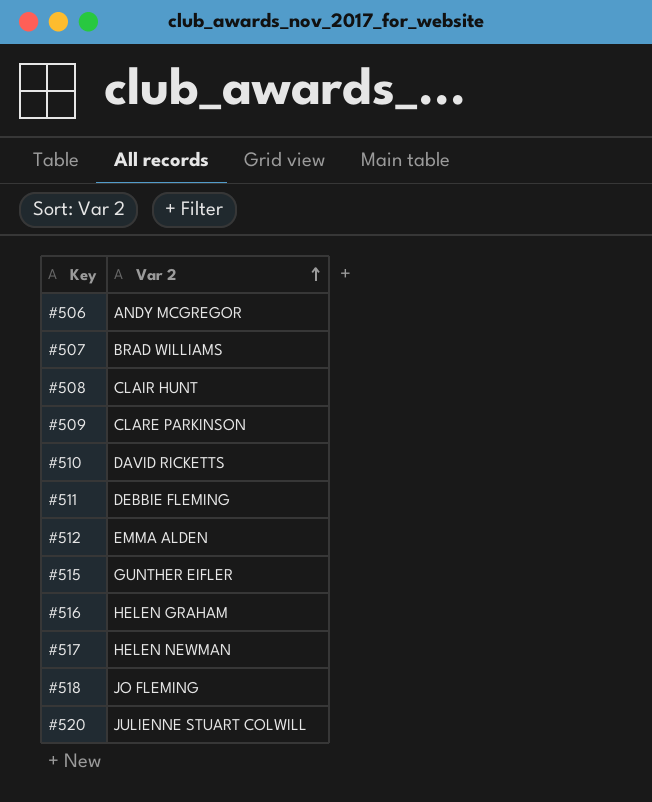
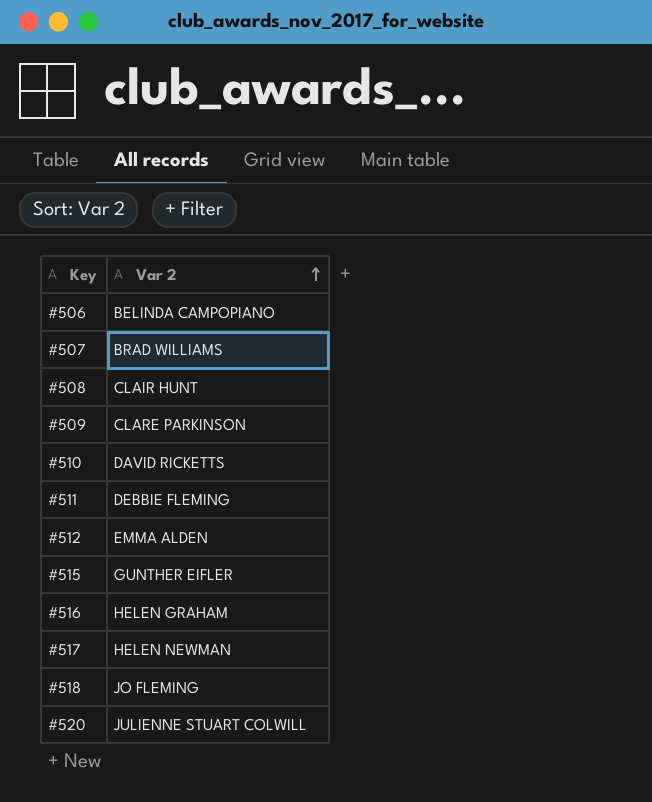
#506 | Var 2: ANDY MCGREGOR -> BELINDA CAMPOPIANO

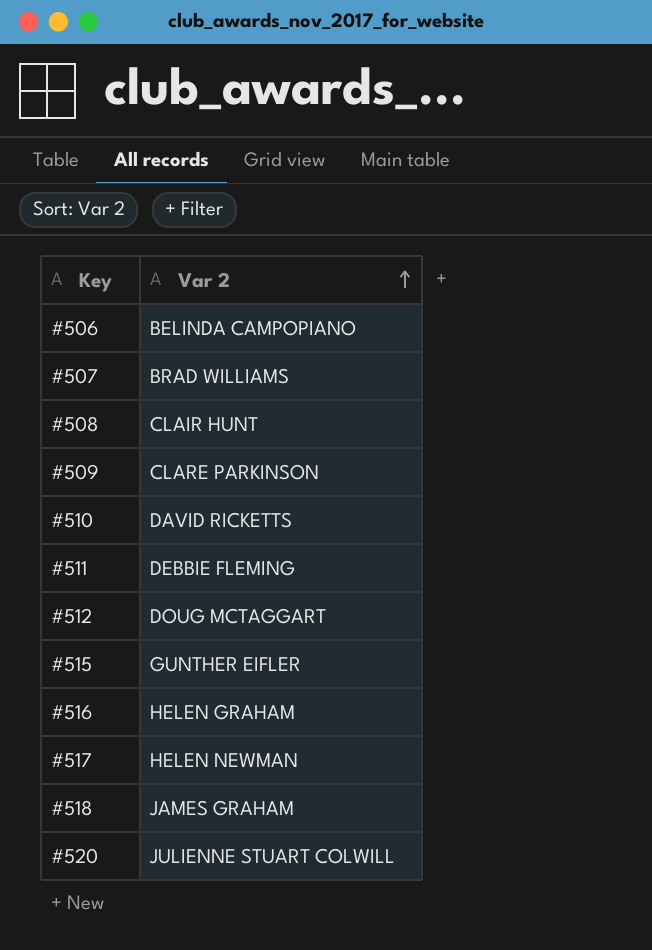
#512 | Var 2: EMMA ALDEN -> DOUG MCTAGGART
#518 | Var 2: JO FLEMING -> JAMES GRAHAM

